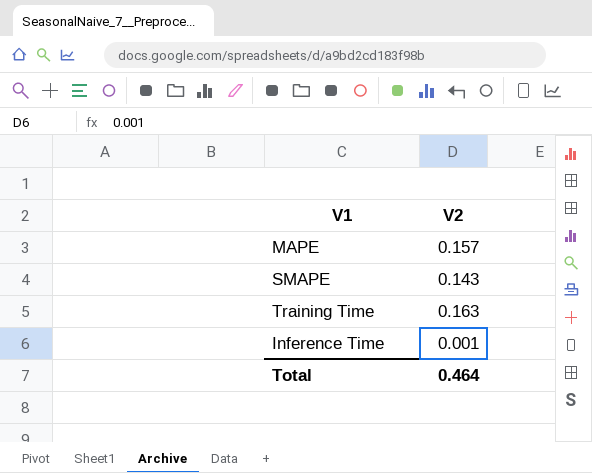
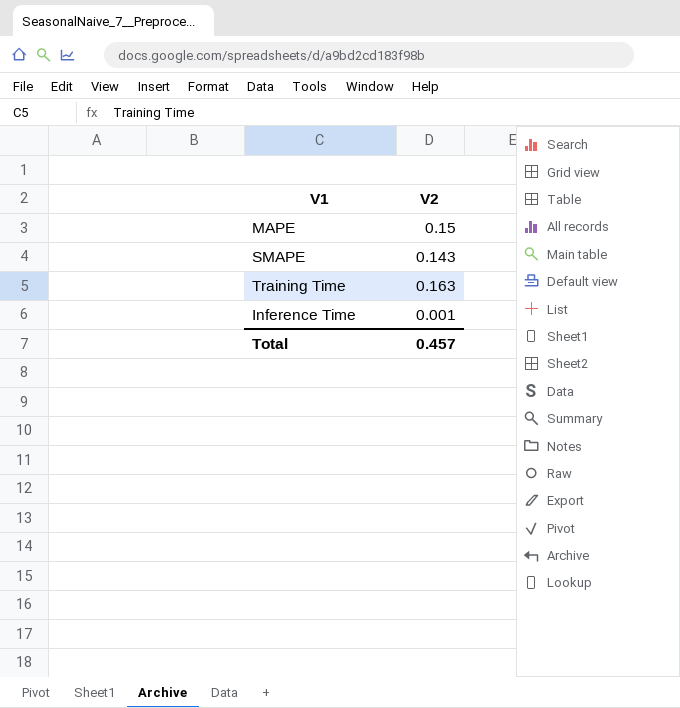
MAPE | V2: 0.157 -> 0.15
Total | V2: 0.464 -> 0.457

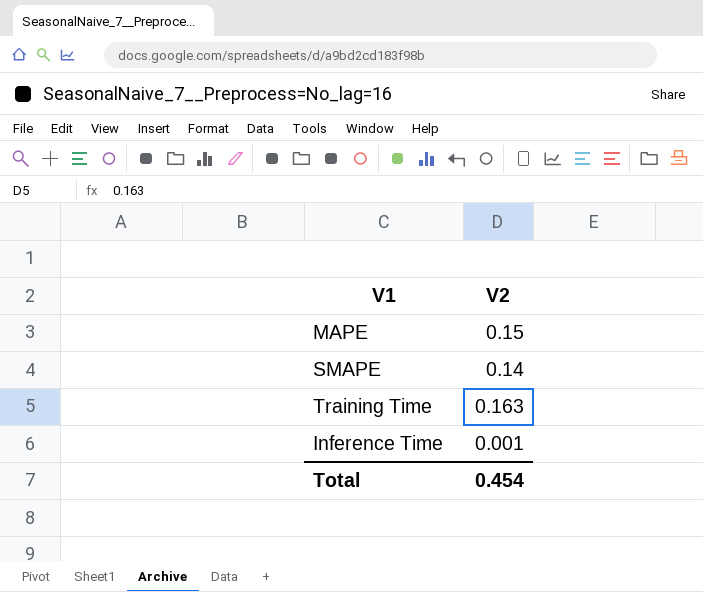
SMAPE | V2: 0.143 -> 0.14
Total | V2: 0.457 -> 0.454

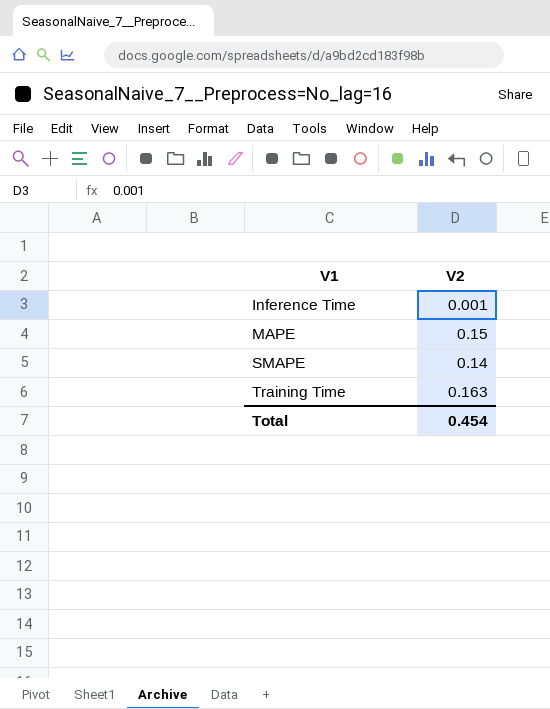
row order: none -> V1 ascending

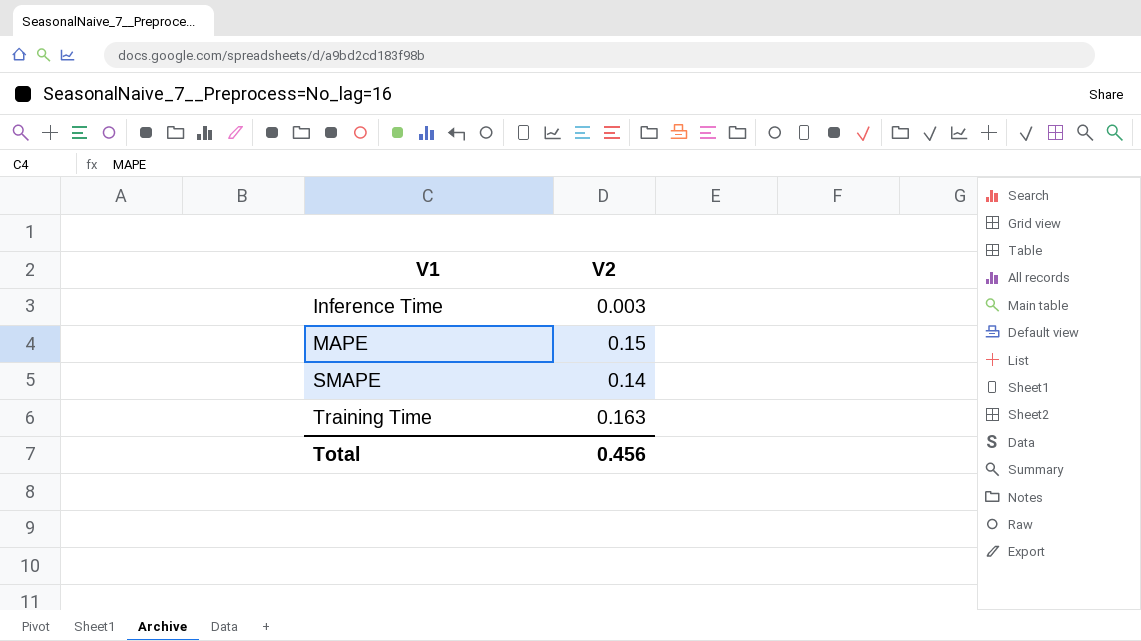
Inference Time | V2: 0.001 -> 0.003
Total | V2: 0.454 -> 0.456

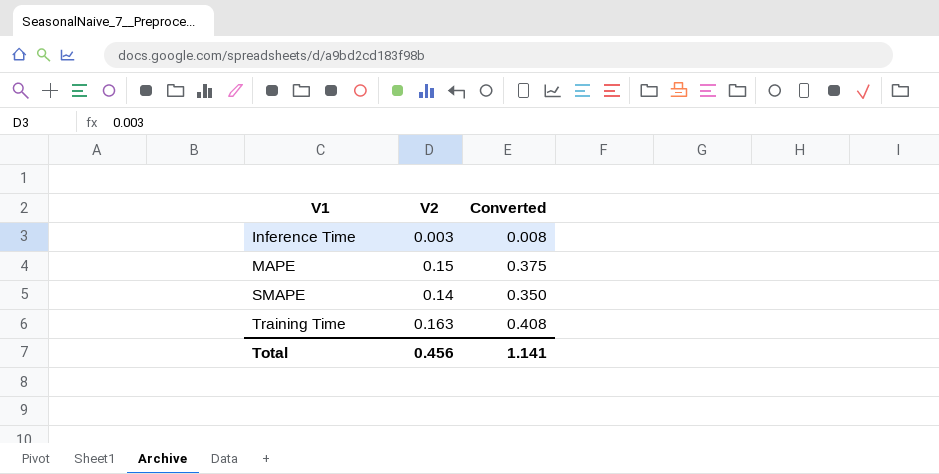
column Converted | formula: none -> [V2] * 2.5

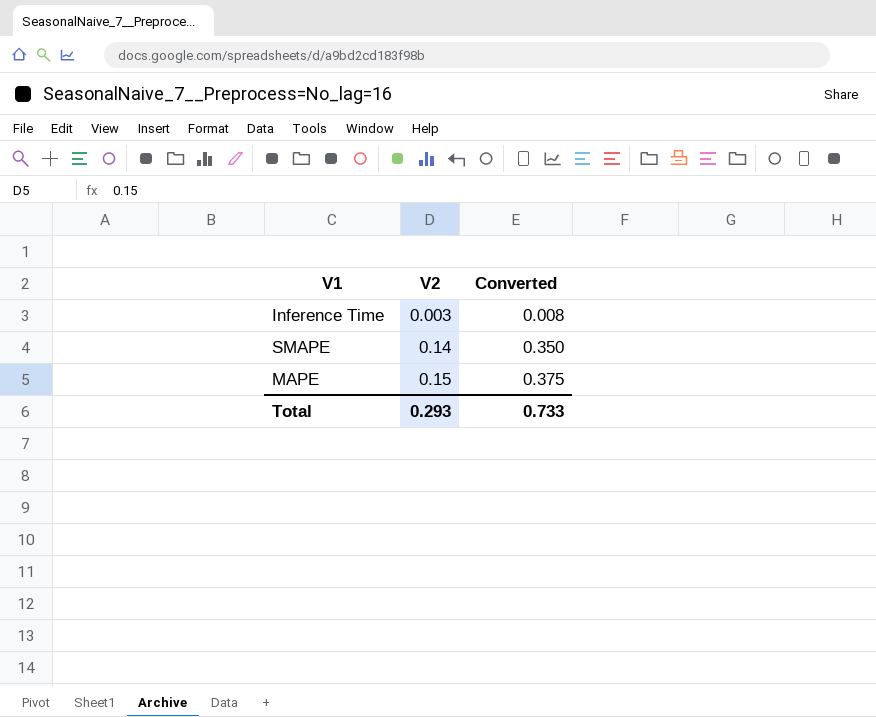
row order: V1 ascending -> V2 ascending
row Training Time: 0.163 | 0.408 -> none
Total | V2: 0.456 -> 0.293
Total | Converted: 1.141 -> 0.733

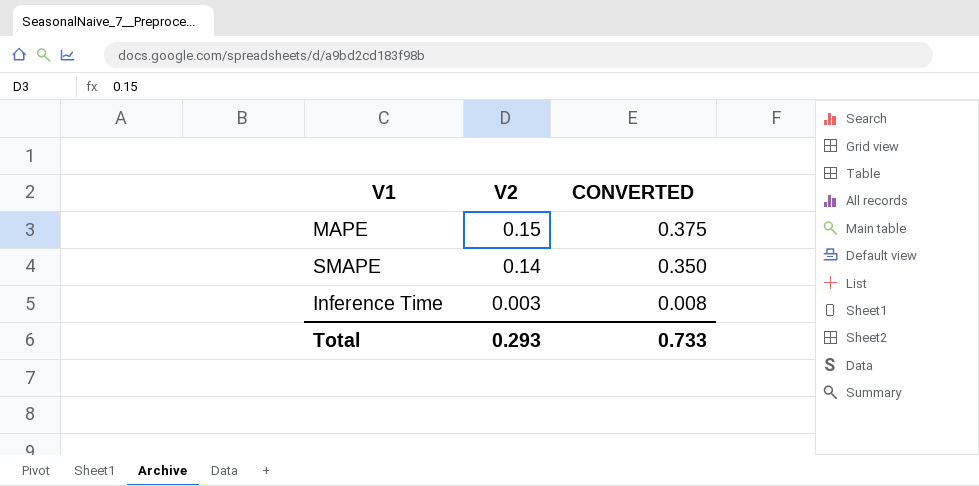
row order: V2 ascending -> V2 descending
column name: Converted -> CONVERTED

